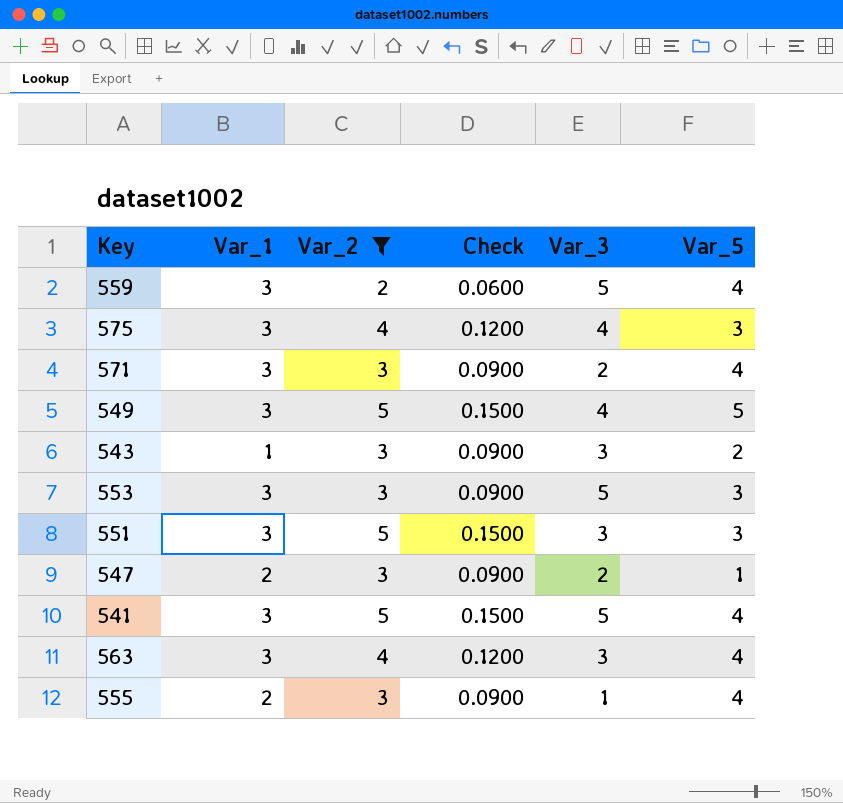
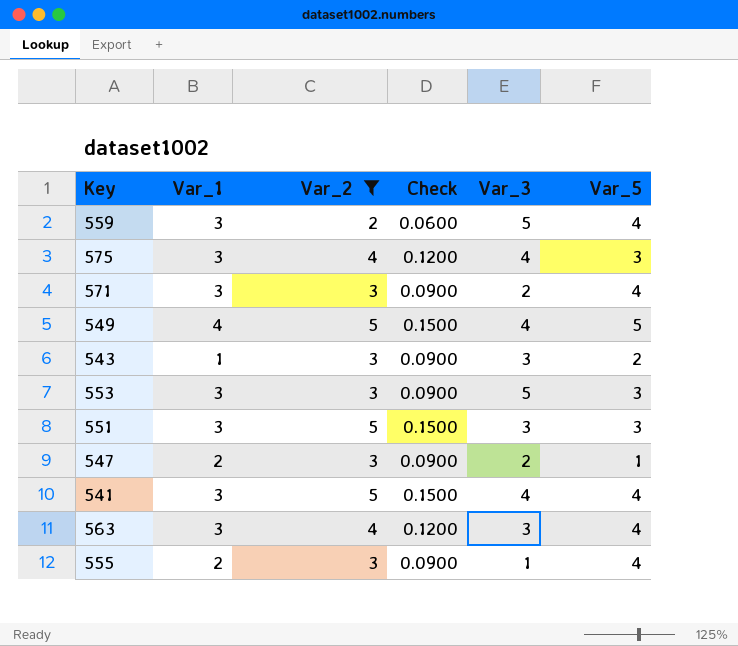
549 | Var_1: 3 -> 4
541 | Var_3: 5 -> 4

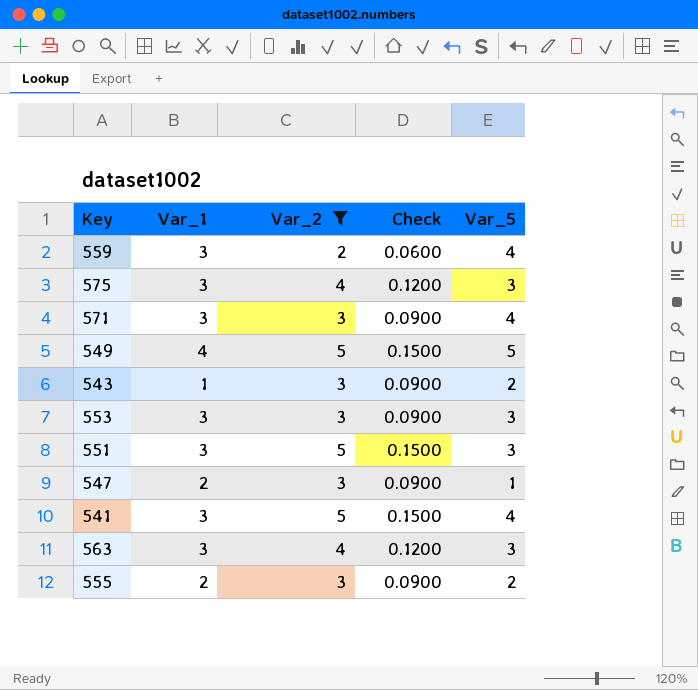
column Var_3 | position: 5 -> none
563 | Var_5: 4 -> 3
555 | Var_5: 4 -> 2

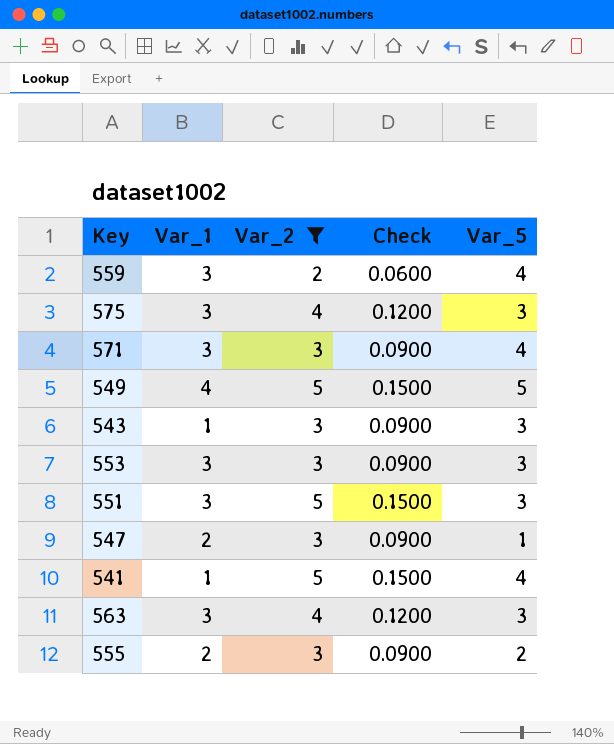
543 | Var_5: 2 -> 3
541 | Var_1: 3 -> 1

